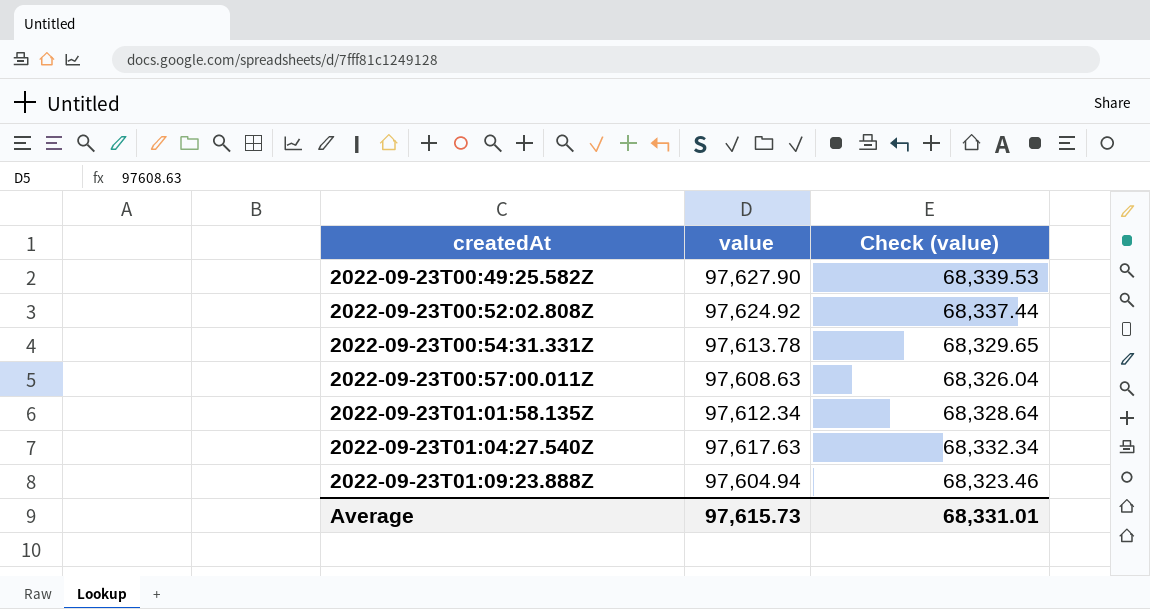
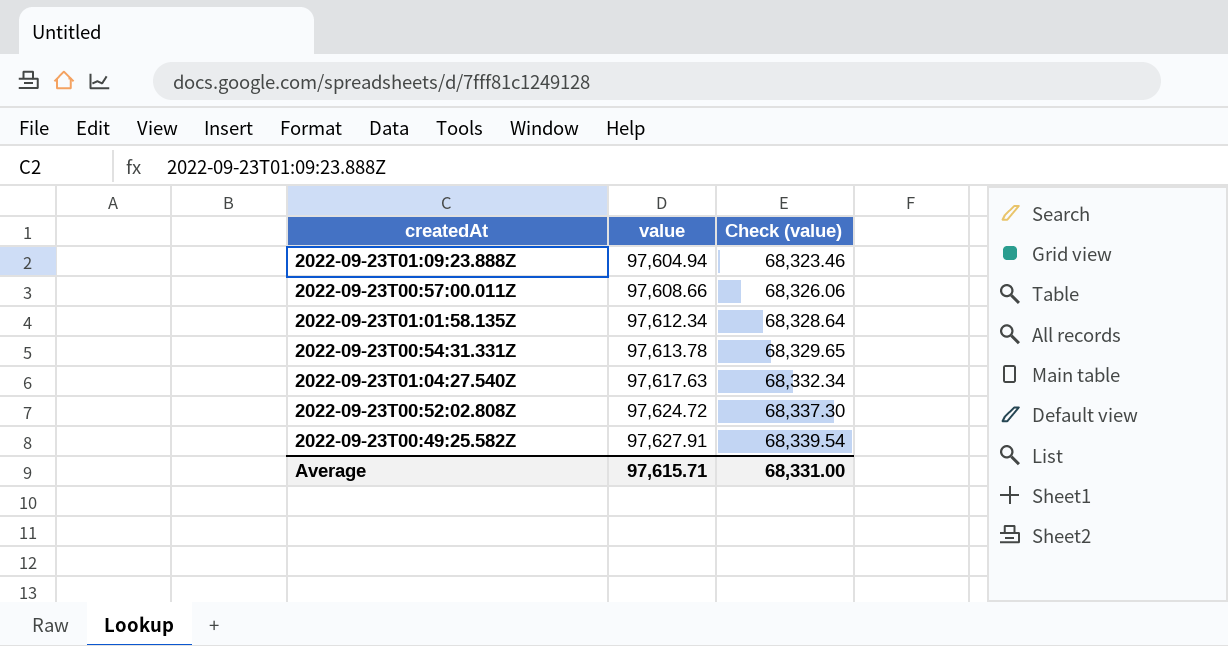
row order: createdAt ascending -> value ascending
2022-09-23T00:57:00.011Z | value: 97,608.63 -> 97,608.66
2022-09-23T00:57:00.011Z | Check (value): 68,326.04 -> 68,326.06
2022-09-23T00:52:02.808Z | value: 97,624.92 -> 97,624.72
2022-09-23T00:52:02.808Z | Check (value): 68,337.44 -> 68,337.30
2022-09-23T00:49:25.582Z | value: 97,627.90 -> 97,627.91
2022-09-23T00:49:25.582Z | Check (value): 68,339.53 -> 68,339.54
Average | value: 97,615.73 -> 97,615.71
Average | Check (value): 68,331.01 -> 68,331.00

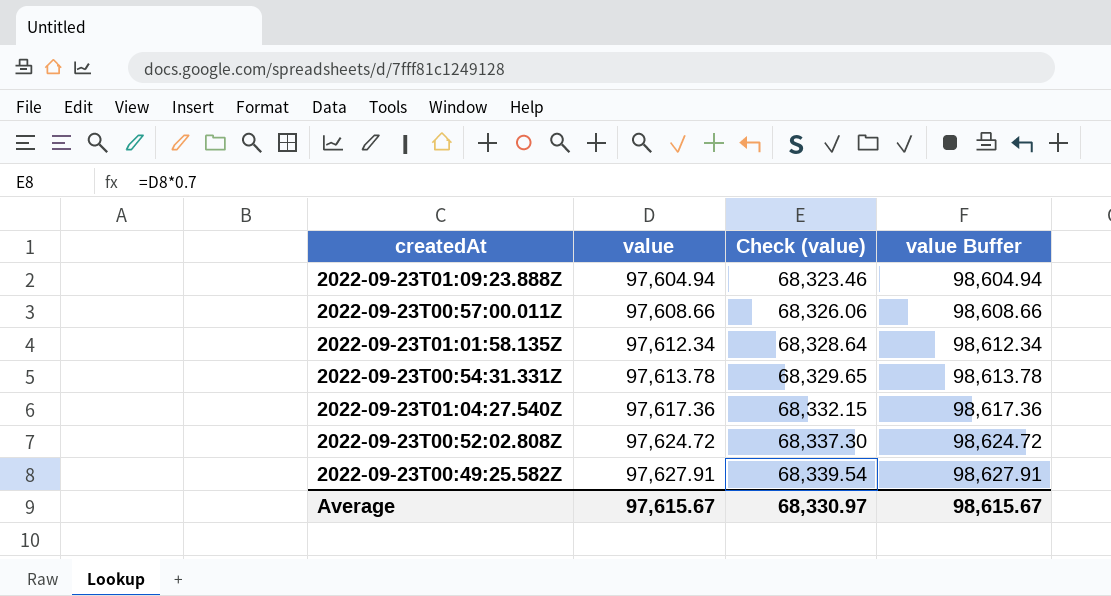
column value Buffer | formula: none -> [value] + 1000
2022-09-23T01:04:27.540Z | value: 97,617.63 -> 97,617.36
2022-09-23T01:04:27.540Z | Check (value): 68,332.34 -> 68,332.15
Average | value: 97,615.71 -> 97,615.67
Average | Check (value): 68,331.00 -> 68,330.97

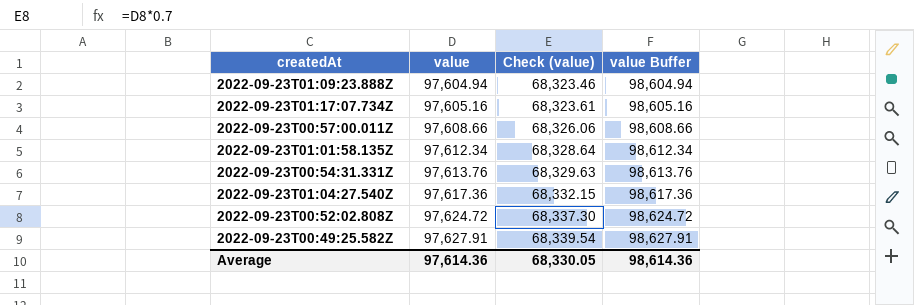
row 2022-09-23T01:17:07.734Z: none -> 97,605.16 | 68,323.61 | 98,605.16
2022-09-23T00:54:31.331Z | value: 97,613.78 -> 97,613.76
2022-09-23T00:54:31.331Z | Check (value): 68,329.65 -> 68,329.63
2022-09-23T00:54:31.331Z | value Buffer: 98,613.78 -> 98,613.76
Average | value: 97,615.67 -> 97,614.36
Average | Check (value): 68,330.97 -> 68,330.05
Average | value Buffer: 98,615.67 -> 98,614.36

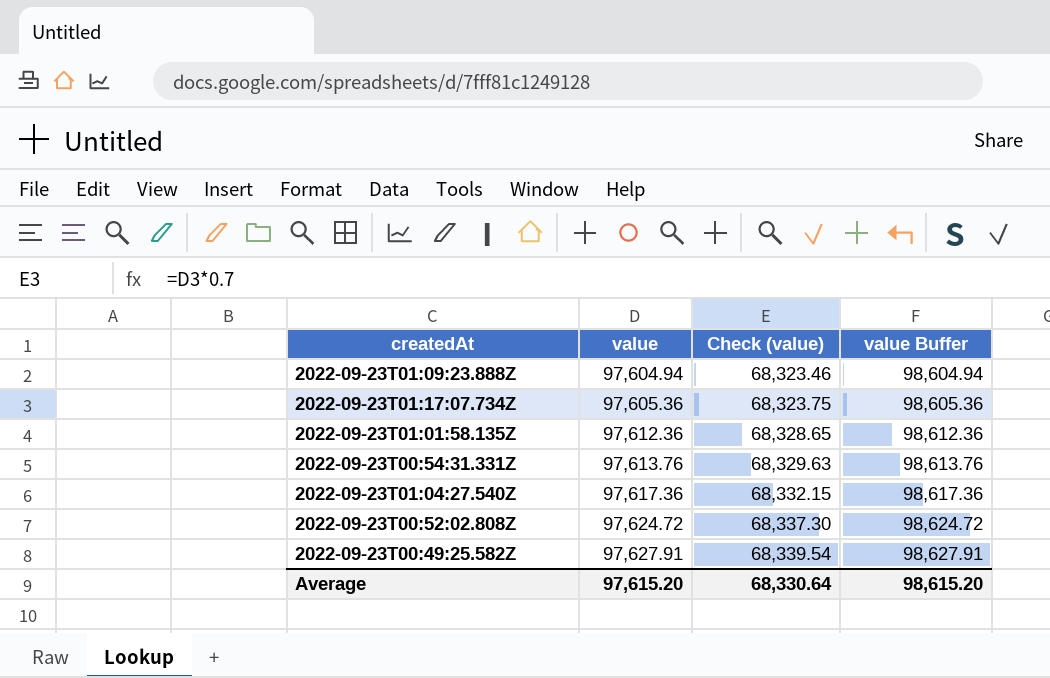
row 2022-09-23T00:57:00.011Z: 97,608.66 | 68,326.06 | 98,608.66 -> none
2022-09-23T01:17:07.734Z | value: 97,605.16 -> 97,605.36
2022-09-23T01:17:07.734Z | Check (value): 68,323.61 -> 68,323.75
2022-09-23T01:17:07.734Z | value Buffer: 98,605.16 -> 98,605.36
2022-09-23T01:01:58.135Z | value: 97,612.34 -> 97,612.36
2022-09-23T01:01:58.135Z | Check (value): 68,328.64 -> 68,328.65
2022-09-23T01:01:58.135Z | value Buffer: 98,612.34 -> 98,612.36
Average | value: 97,614.36 -> 97,615.20
Average | Check (value): 68,330.05 -> 68,330.64
Average | value Buffer: 98,614.36 -> 98,615.20

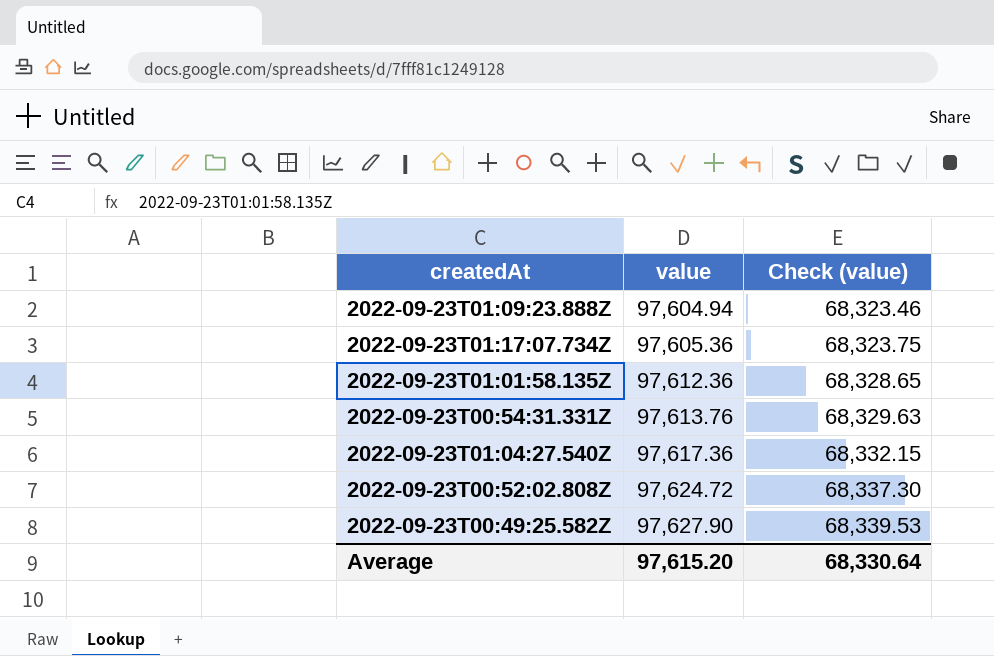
column value Buffer | formula: [value] + 1000 -> none
2022-09-23T00:49:25.582Z | value: 97,627.91 -> 97,627.90
2022-09-23T00:49:25.582Z | Check (value): 68,339.54 -> 68,339.53

